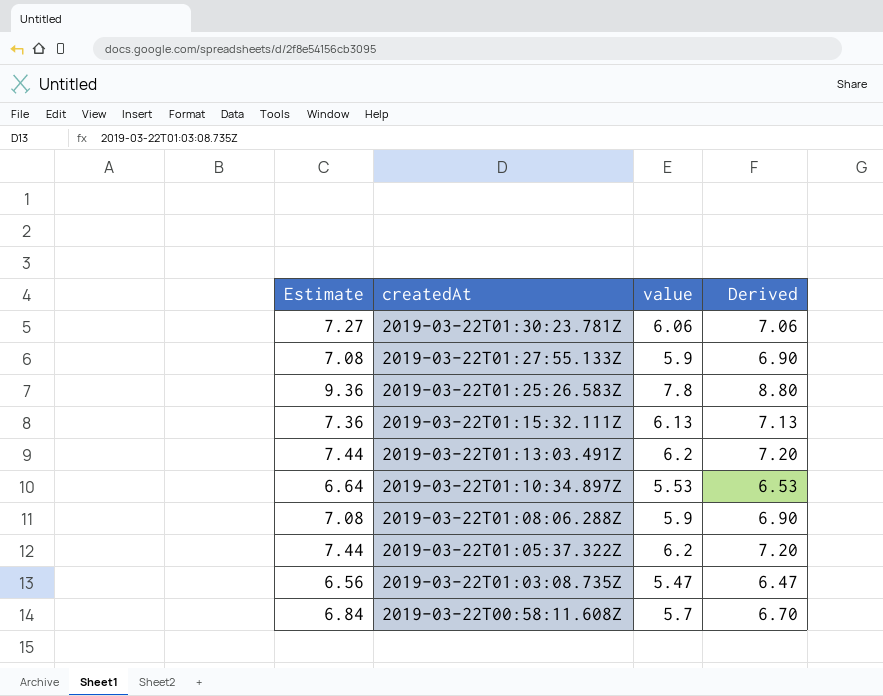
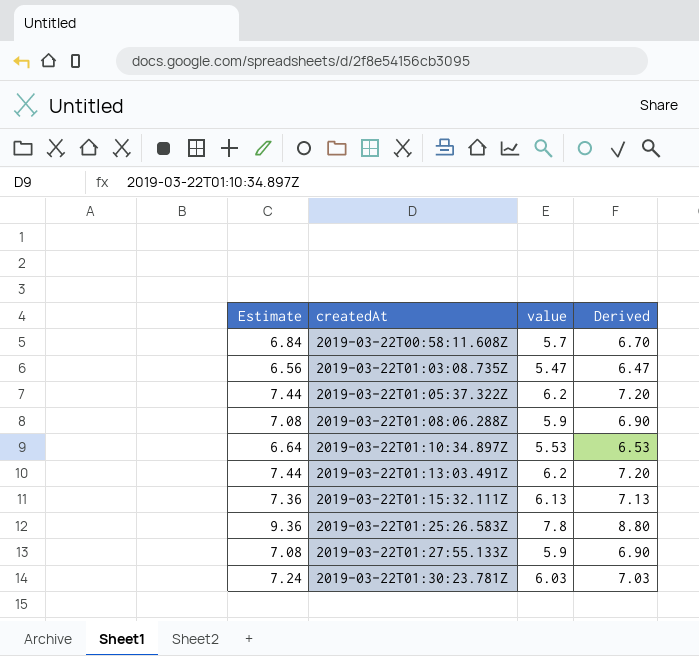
row order: createdAt descending -> createdAt ascending
2019-03-22T01:30:23.781Z | Estimate: 7.27 -> 7.24
2019-03-22T01:30:23.781Z | value: 6.06 -> 6.03
2019-03-22T01:30:23.781Z | Derived: 7.06 -> 7.03

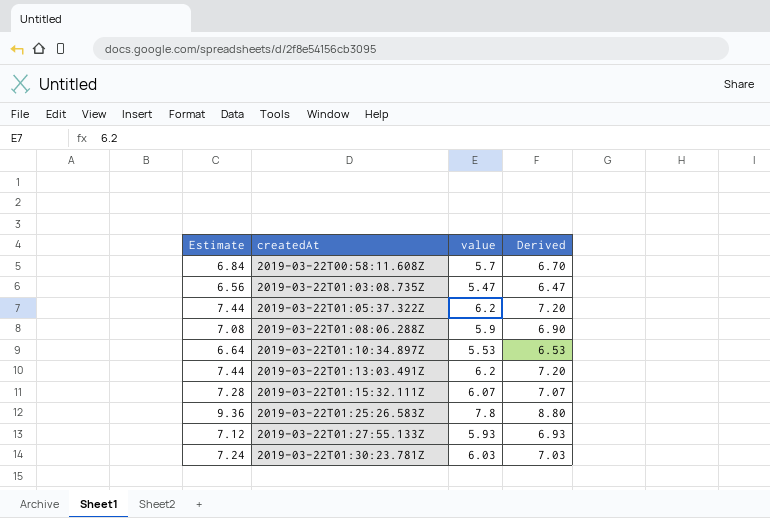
2019-03-22T01:15:32.111Z | Estimate: 7.36 -> 7.28
2019-03-22T01:15:32.111Z | value: 6.13 -> 6.07
2019-03-22T01:15:32.111Z | Derived: 7.13 -> 7.07
2019-03-22T01:27:55.133Z | Estimate: 7.08 -> 7.12
2019-03-22T01:27:55.133Z | value: 5.9 -> 5.93
2019-03-22T01:27:55.133Z | Derived: 6.90 -> 6.93

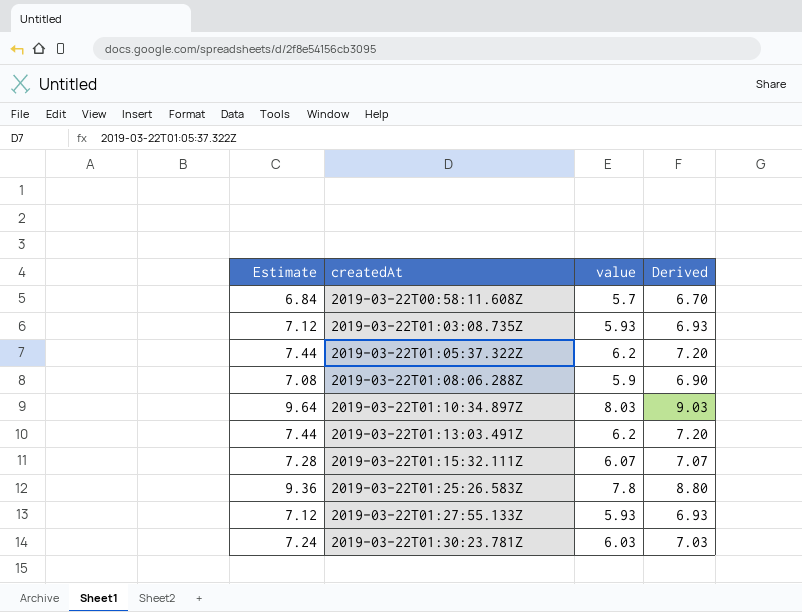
2019-03-22T01:03:08.735Z | Estimate: 6.56 -> 7.12
2019-03-22T01:03:08.735Z | value: 5.47 -> 5.93
2019-03-22T01:03:08.735Z | Derived: 6.47 -> 6.93
2019-03-22T01:10:34.897Z | Estimate: 6.64 -> 9.64
2019-03-22T01:10:34.897Z | value: 5.53 -> 8.03
2019-03-22T01:10:34.897Z | Derived: 6.53 -> 9.03

